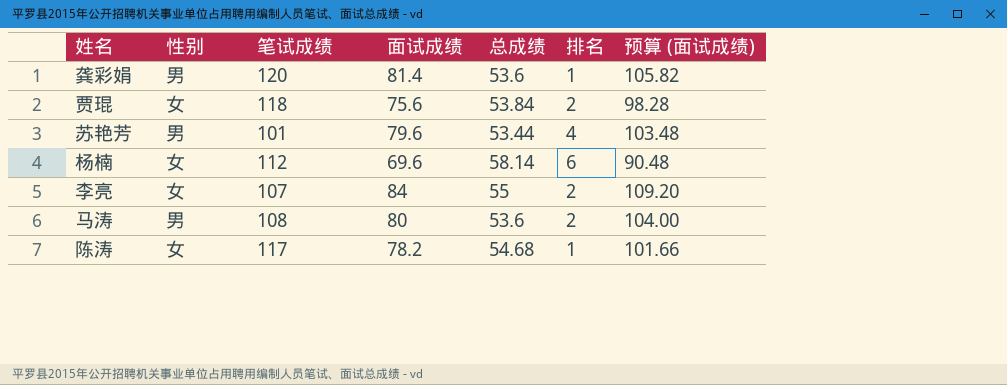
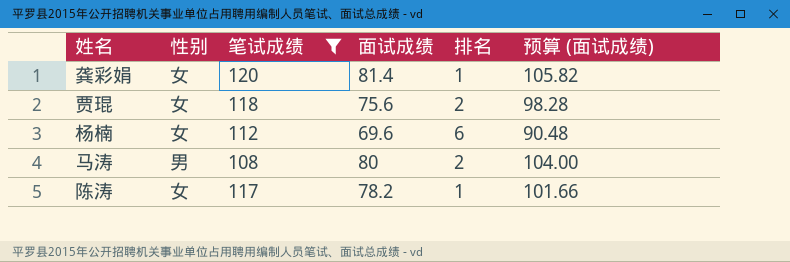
filter: none -> 笔试成绩 >= 108
column 总成绩 | position: 5 -> none
龚彩娟 | 性别: 男 -> 女

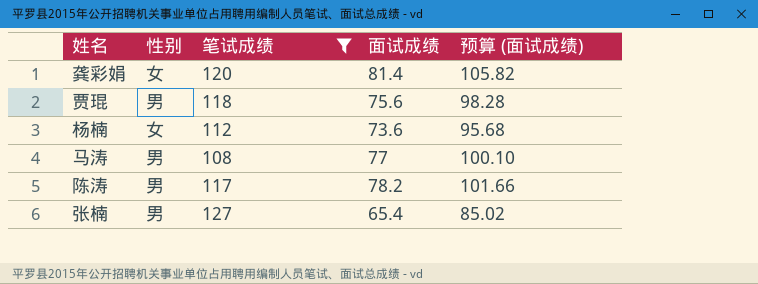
column 排名 | position: 5 -> none
贾琨 | 性别: 女 -> 男
杨楠 | 面试成绩: 69.6 -> 73.6
杨楠 | 预算 (面试成绩): 90.48 -> 95.68
马涛 | 面试成绩: 80 -> 77
马涛 | 预算 (面试成绩): 104.00 -> 100.10
陈涛 | 性别: 女 -> 男
row 张楠: none -> 男 | 127 | 65.4 | 85.02

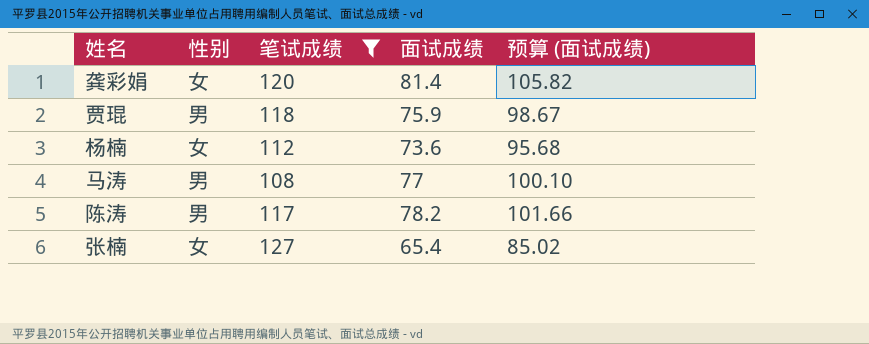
贾琨 | 面试成绩: 75.6 -> 75.9
贾琨 | 预算 (面试成绩): 98.28 -> 98.67
张楠 | 性别: 男 -> 女

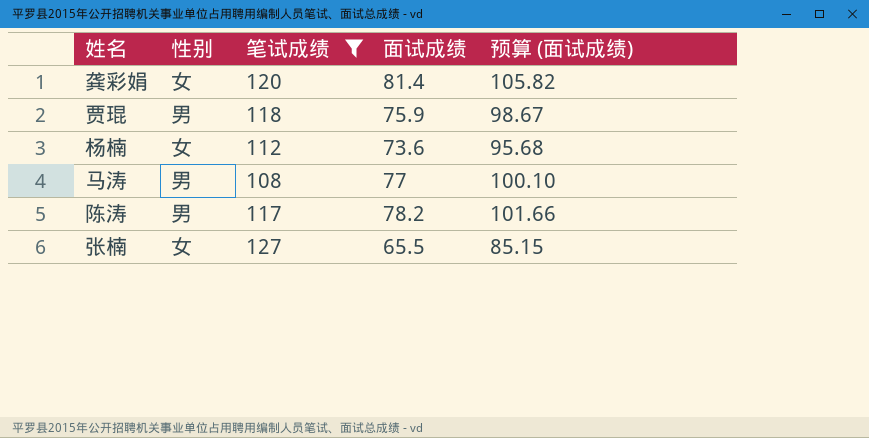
张楠 | 面试成绩: 65.4 -> 65.5
张楠 | 预算 (面试成绩): 85.02 -> 85.15

